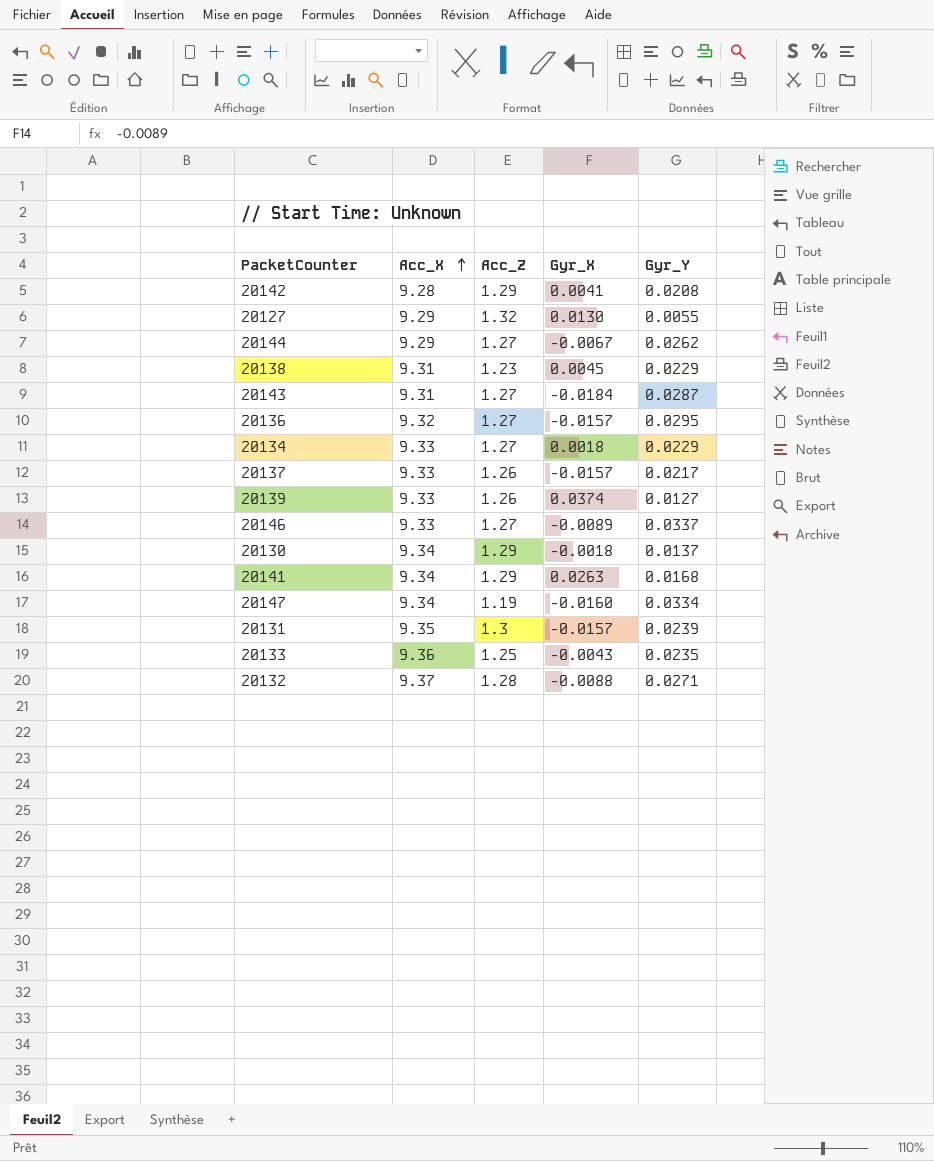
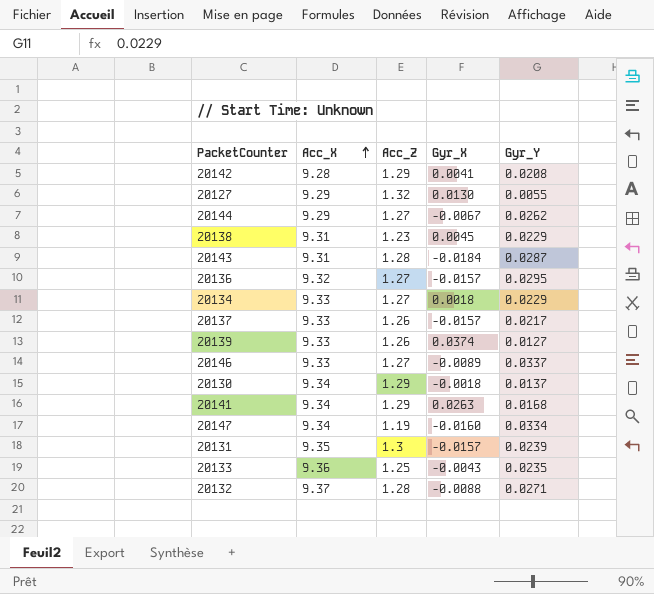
20143 | Acc_Z: 1.27 -> 1.28

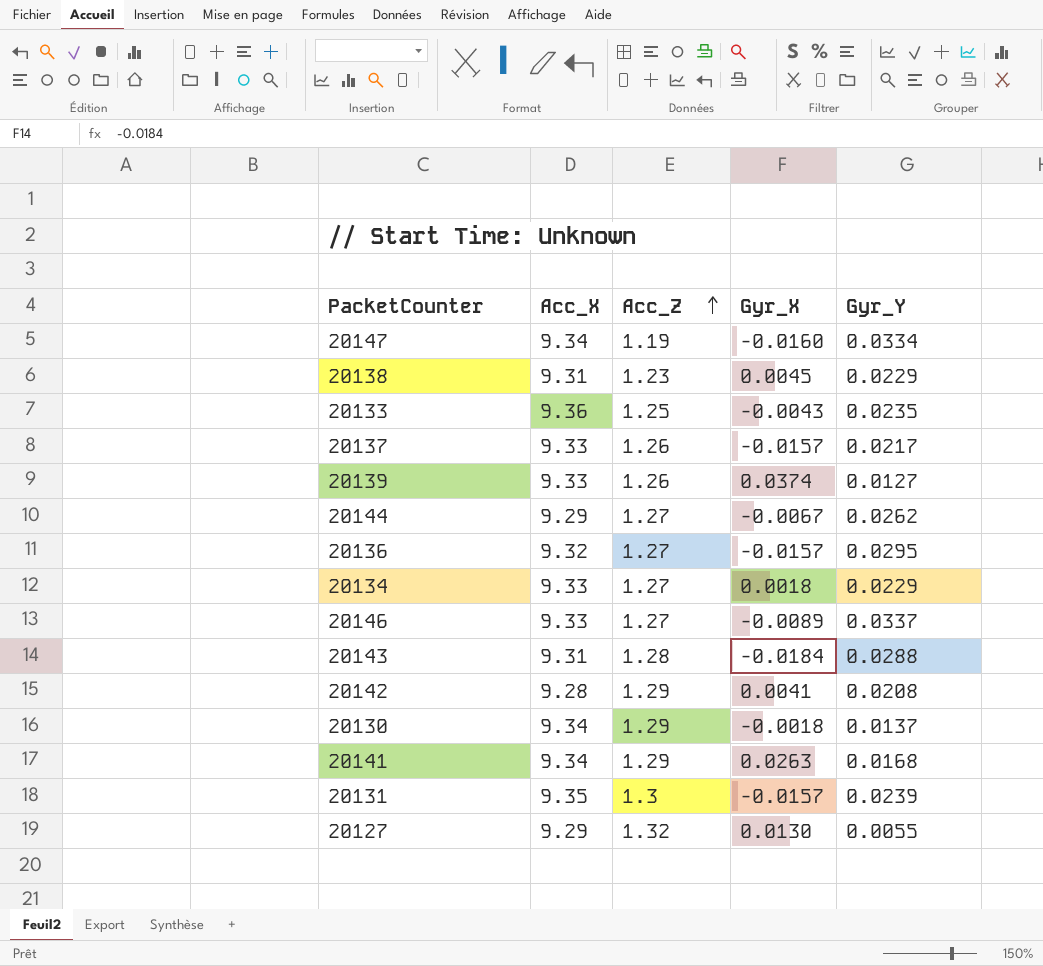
row order: Acc_X ascending -> Acc_Z ascending
row 20132: 9.37 | 1.28 | -0.0088 | 0.0271 -> none
20143 | Gyr_Y: 0.0287 -> 0.0288

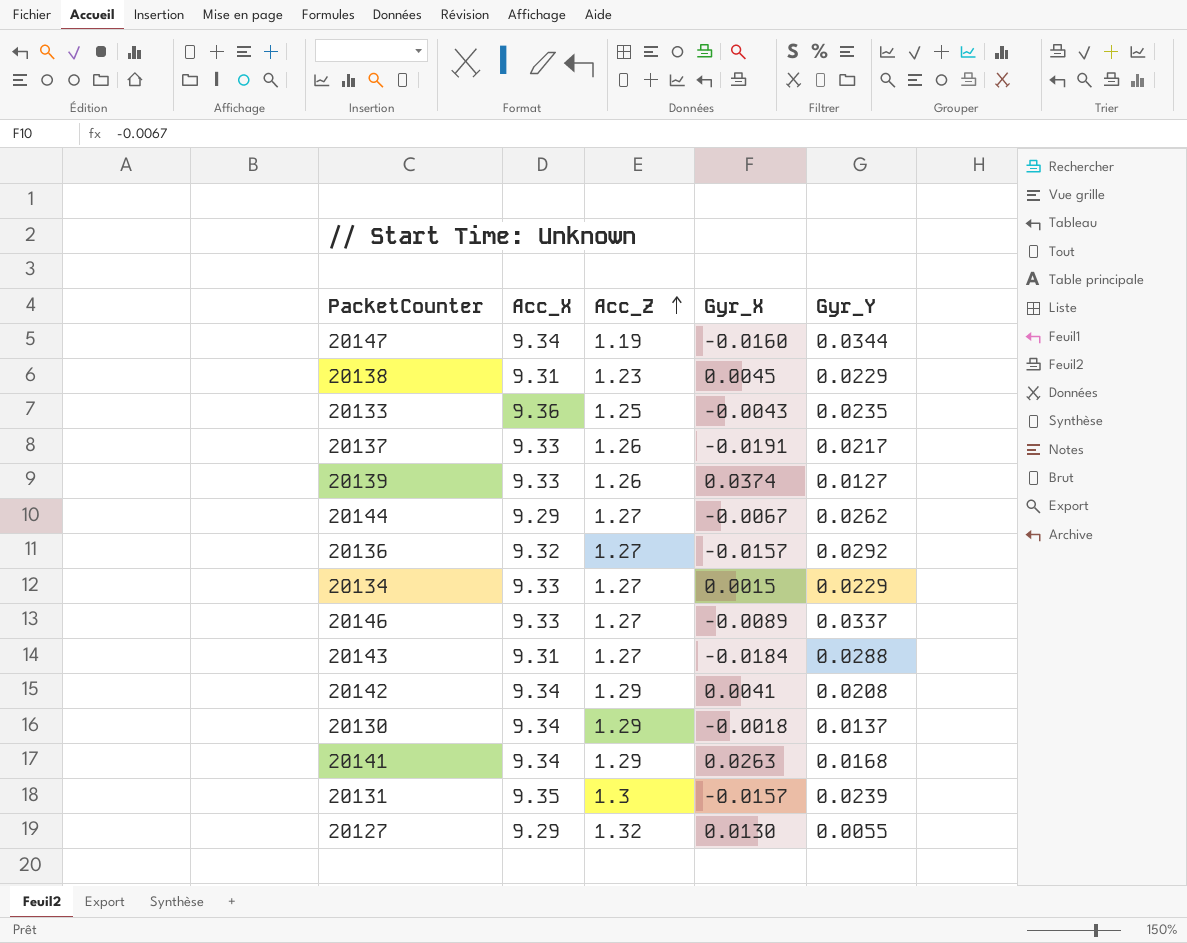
20147 | Gyr_Y: 0.0334 -> 0.0344
20137 | Gyr_X: -0.0157 -> -0.0191
20136 | Gyr_Y: 0.0295 -> 0.0292
20134 | Gyr_X: 0.0018 -> 0.0015
20143 | Acc_Z: 1.28 -> 1.27
20142 | Acc_X: 9.28 -> 9.34

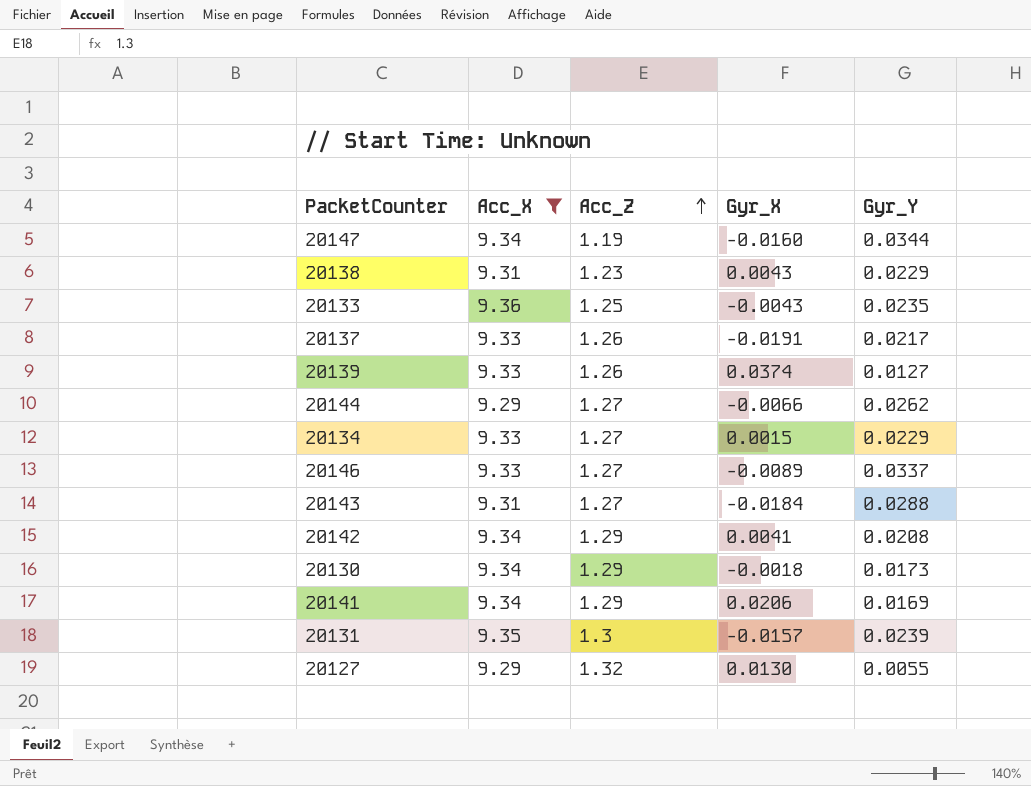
filter: none -> Acc_X != 9.32
20138 | Gyr_X: 0.0045 -> 0.0043
20144 | Gyr_X: -0.0067 -> -0.0066
20130 | Gyr_Y: 0.0137 -> 0.0173
20141 | Gyr_X: 0.0263 -> 0.0206
20141 | Gyr_Y: 0.0168 -> 0.0169

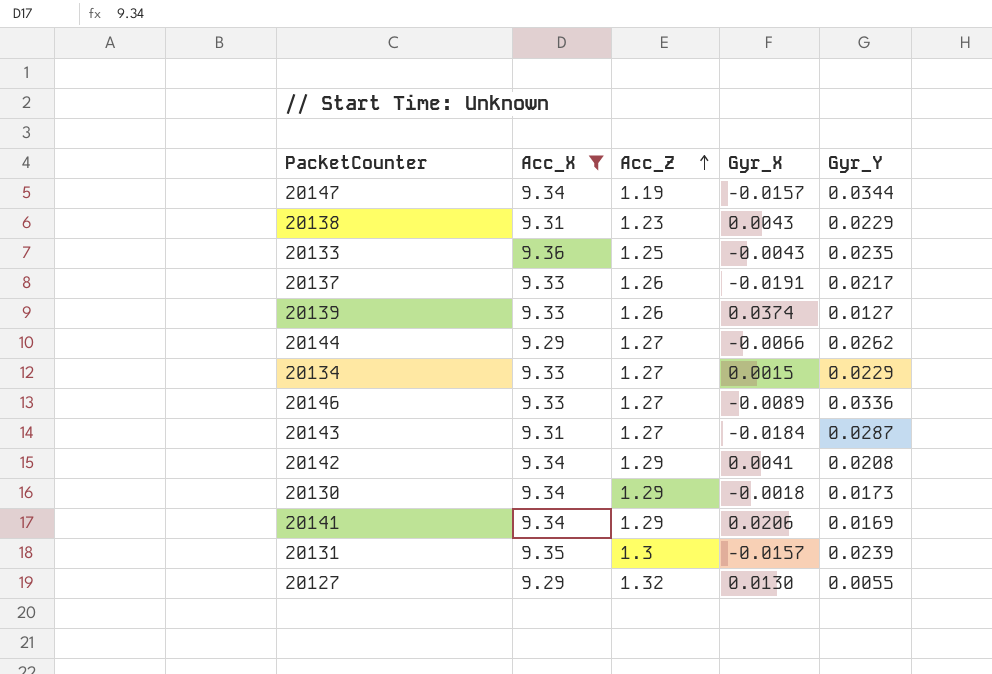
20147 | Gyr_X: -0.0160 -> -0.0157
20146 | Gyr_Y: 0.0337 -> 0.0336
20143 | Gyr_Y: 0.0288 -> 0.0287

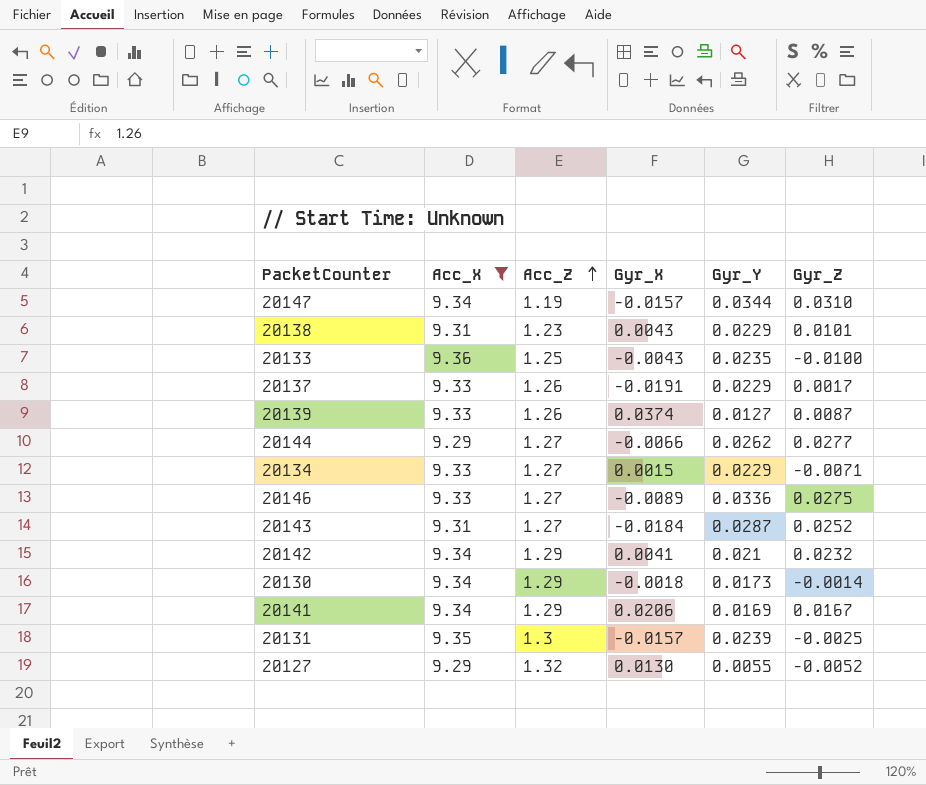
column Gyr_Z | position: none -> 6
20137 | Gyr_Y: 0.0217 -> 0.0229
20142 | Gyr_Y: 0.0208 -> 0.021

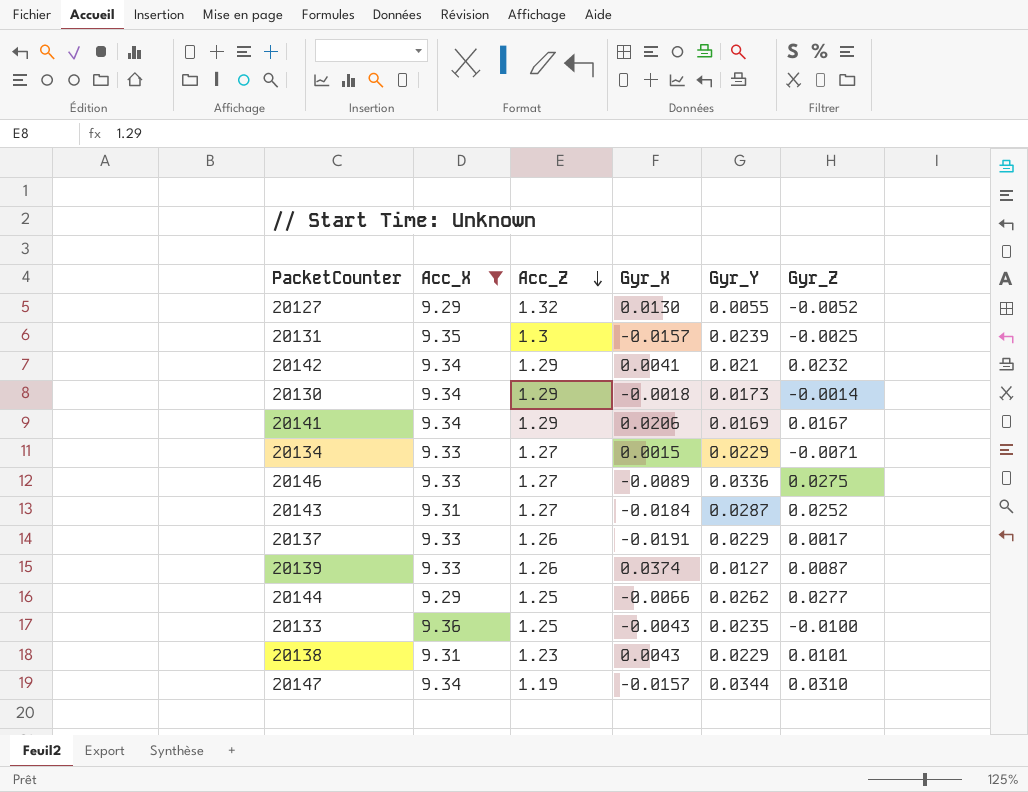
row order: Acc_Z ascending -> Acc_Z descending
20144 | Acc_Z: 1.27 -> 1.25

